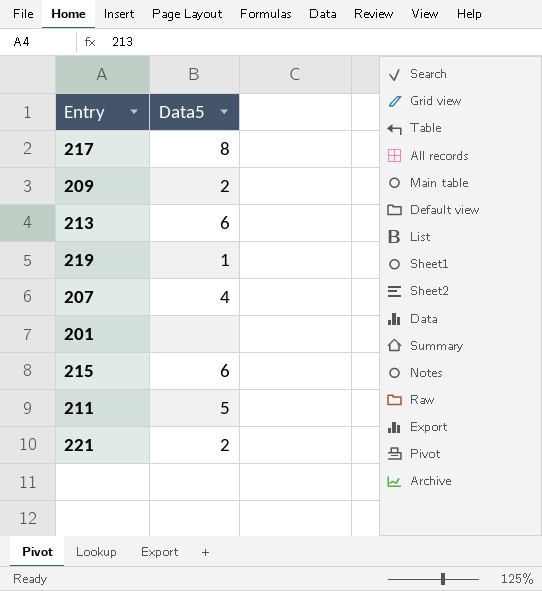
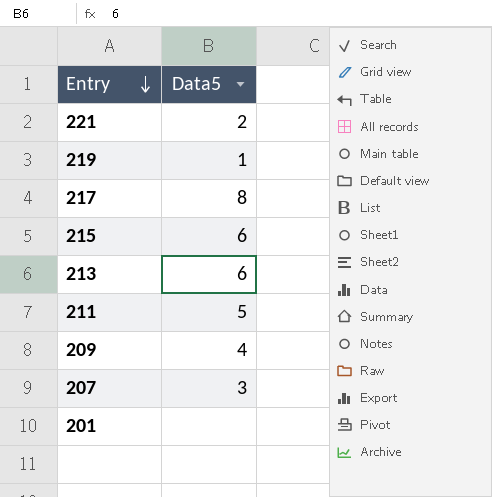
row order: none -> Entry descending
209 | Data5: 2 -> 4
207 | Data5: 4 -> 3

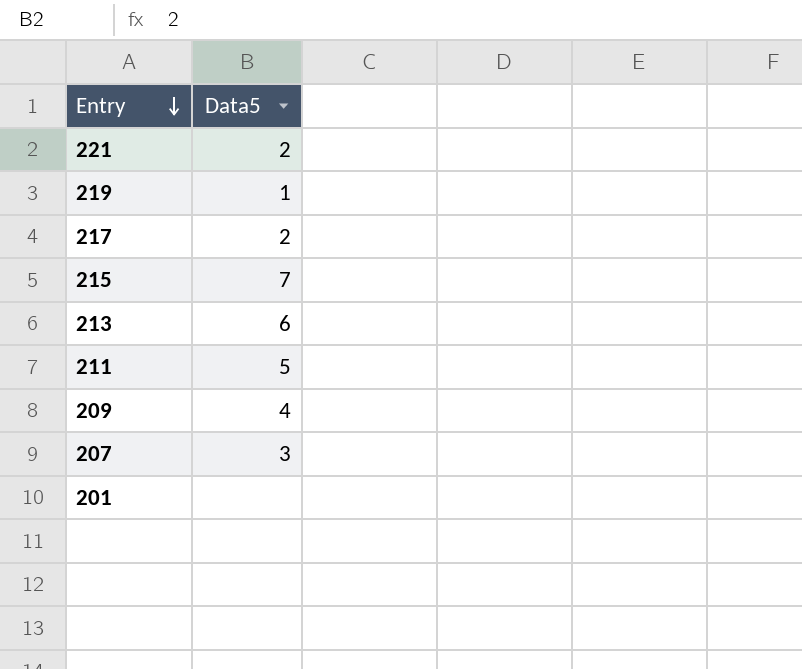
217 | Data5: 8 -> 2
215 | Data5: 6 -> 7

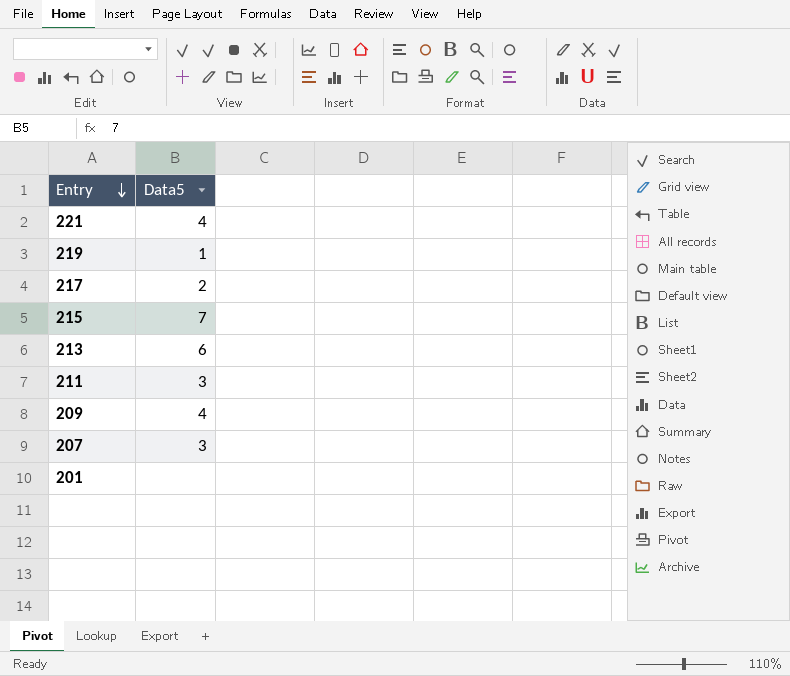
221 | Data5: 2 -> 4
211 | Data5: 5 -> 3

